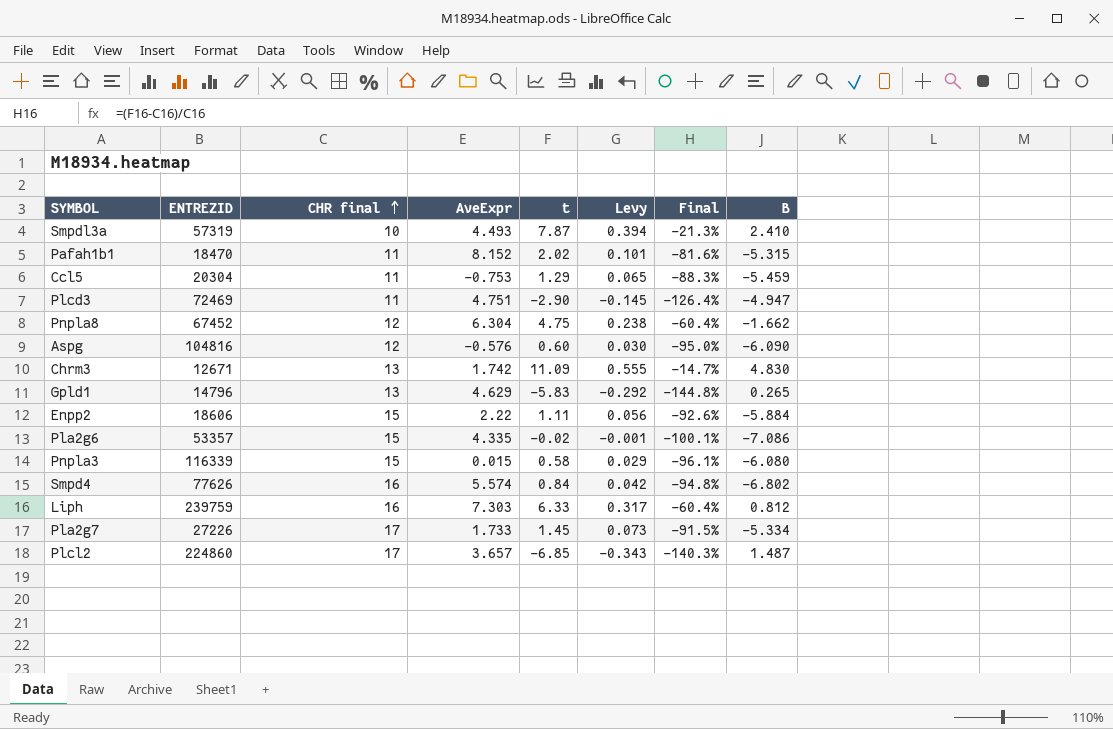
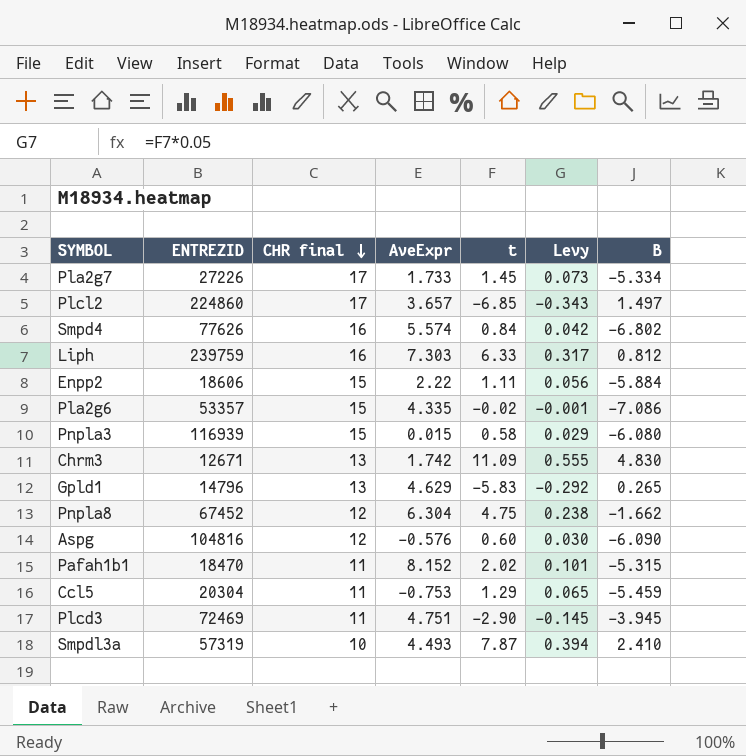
row order: CHR final ascending -> CHR final descending
column Final | formula: ([t] - [CHR final]) / [CHR final] -> none
Plcl2 | B: 1.487 -> 1.497
Pnpla3 | ENTREZID: 116339 -> 116939
Plcd3 | B: -4.947 -> -3.945

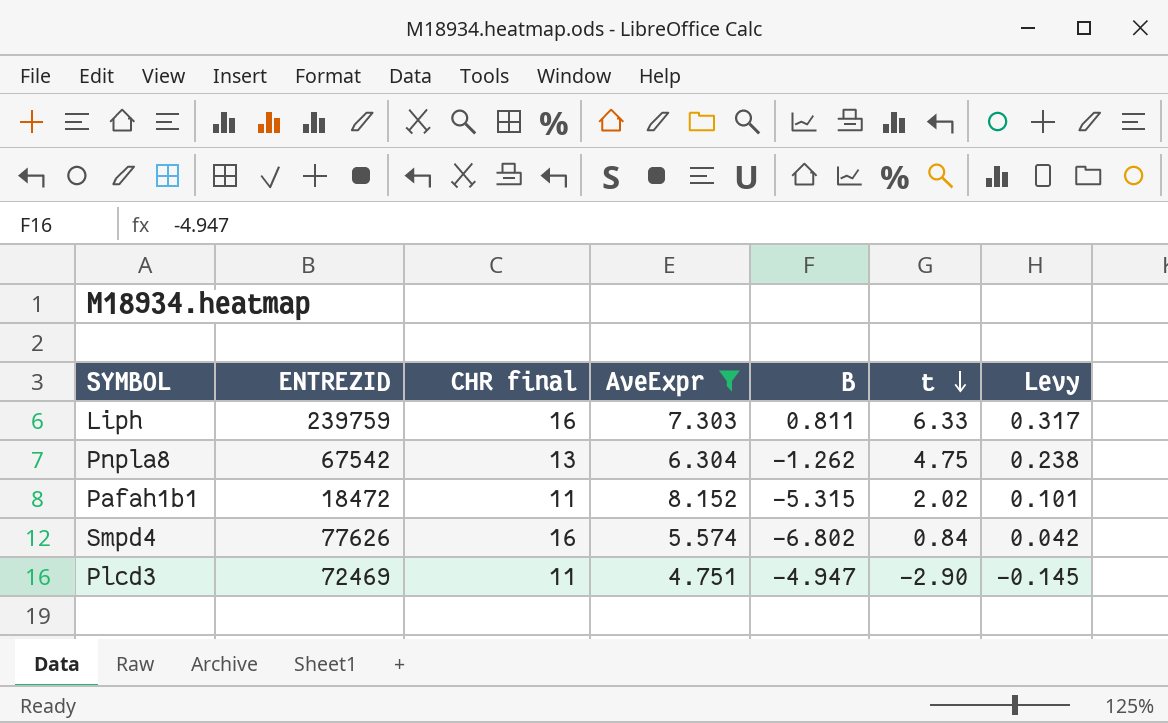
filter: none -> AveExpr >= 4.751
row order: CHR final descending -> t descending
column B | position: 7 -> 5
Liph | B: 0.812 -> 0.811
Pnpla8 | ENTREZID: 67452 -> 67542
Pnpla8 | CHR final: 12 -> 13
Pnpla8 | B: -1.662 -> -1.262
Pafah1b1 | ENTREZID: 18470 -> 18472
Plcd3 | B: -3.945 -> -4.947

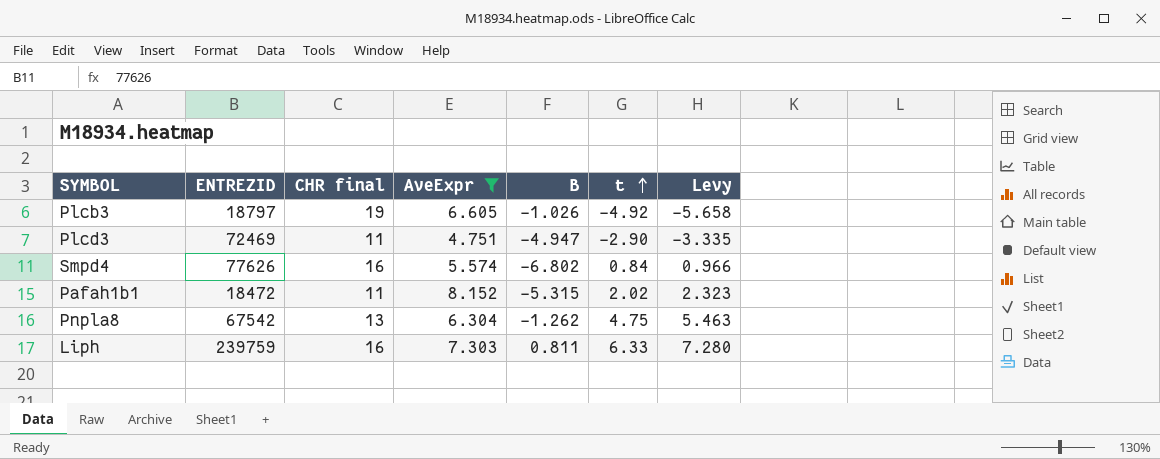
row order: t descending -> t ascending
column Levy | formula: [t] * 0.05 -> [t] * 1.15
row Plcb3: none -> 18797 | 19 | 6.605 | -1.026 | -4.92 | -5.658

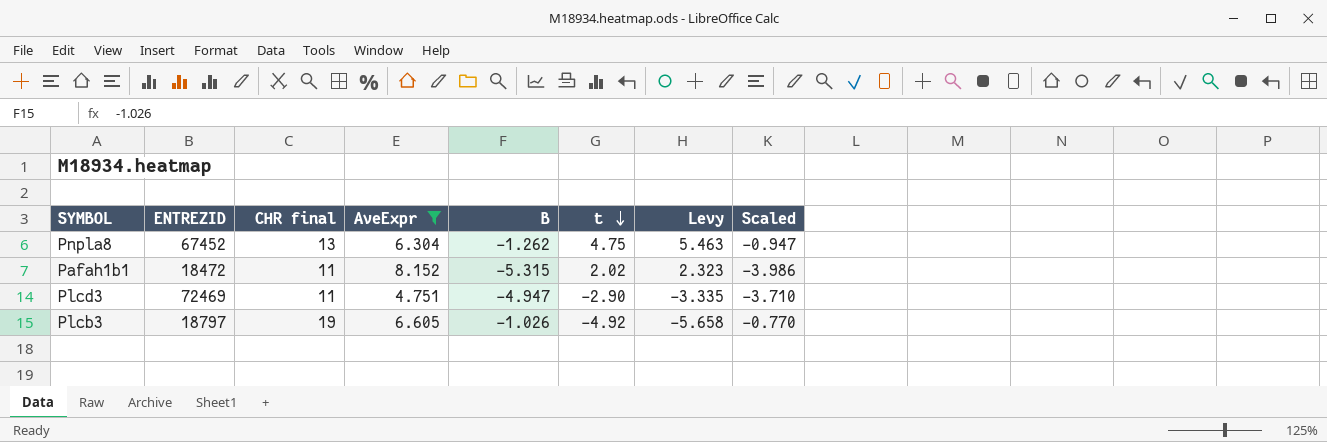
row order: t ascending -> t descending
column Scaled | formula: none -> [B] * 0.75
row Smpd4: 77626 | 16 | 5.574 | -6.802 | 0.84 | 0.966 -> none
row Liph: 239759 | 16 | 7.303 | 0.811 | 6.33 | 7.280 -> none
Pnpla8 | ENTREZID: 67542 -> 67452

